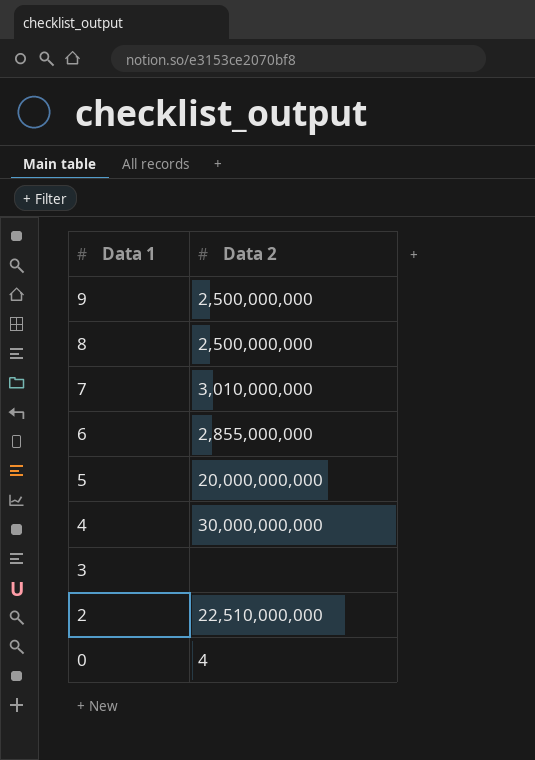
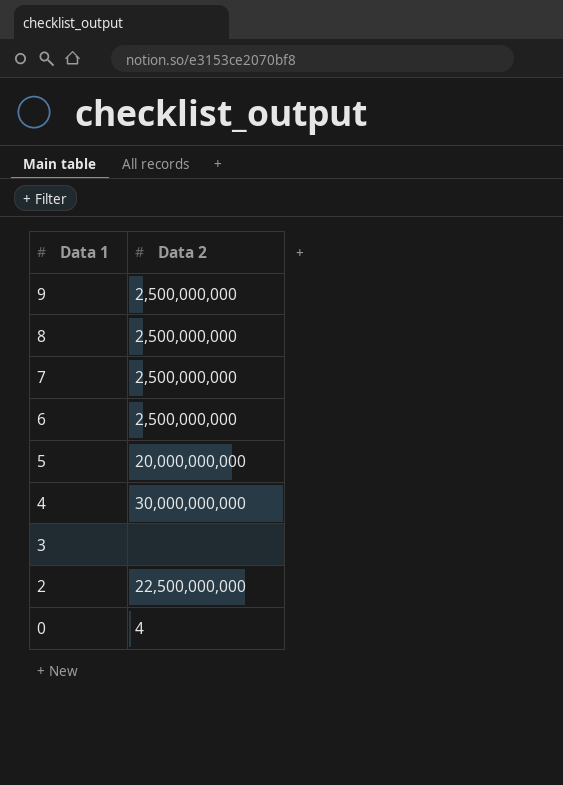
7 | Data 2: 3,010,000,000 -> 2,500,000,000
6 | Data 2: 2,855,000,000 -> 2,500,000,000
2 | Data 2: 22,510,000,000 -> 22,500,000,000

